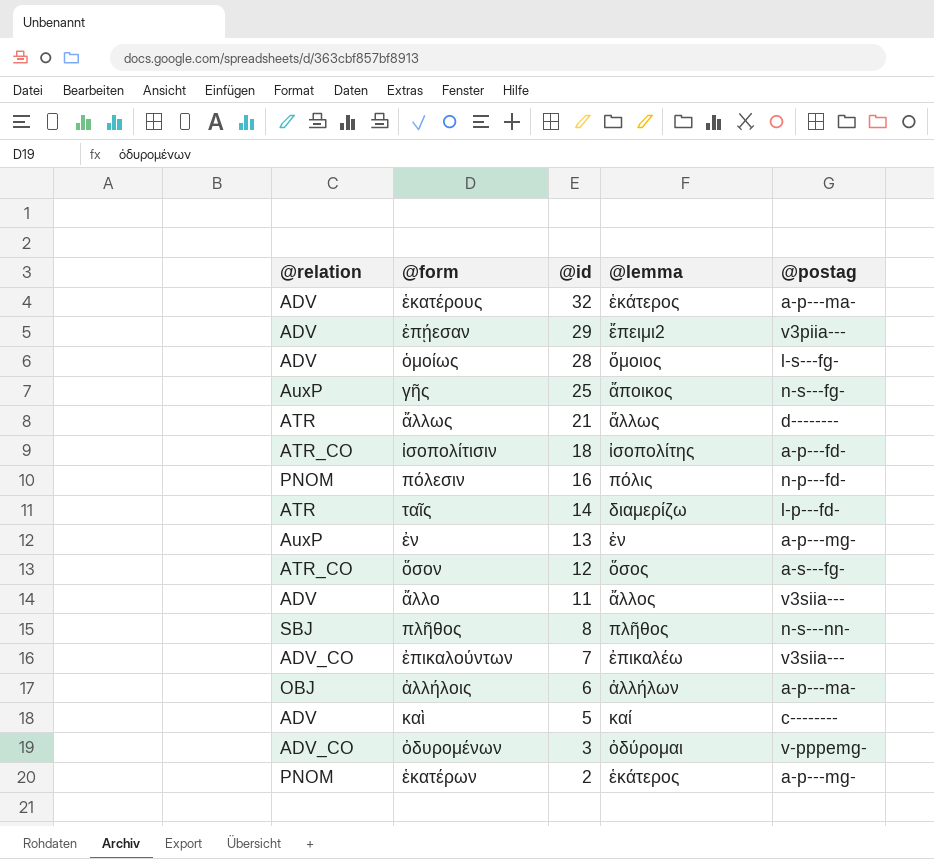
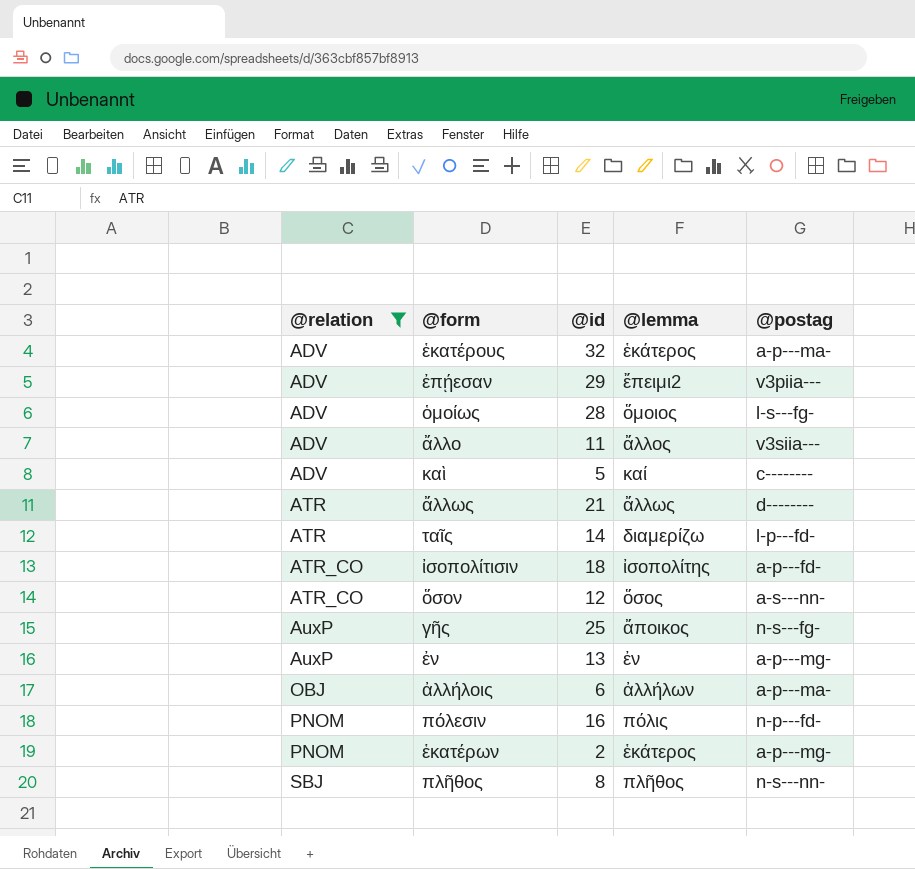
filter: none -> @relation != ADV_CO
row order: @id descending -> @relation ascending
ὅσον | @postag: a-s---fg- -> a-s---nn-

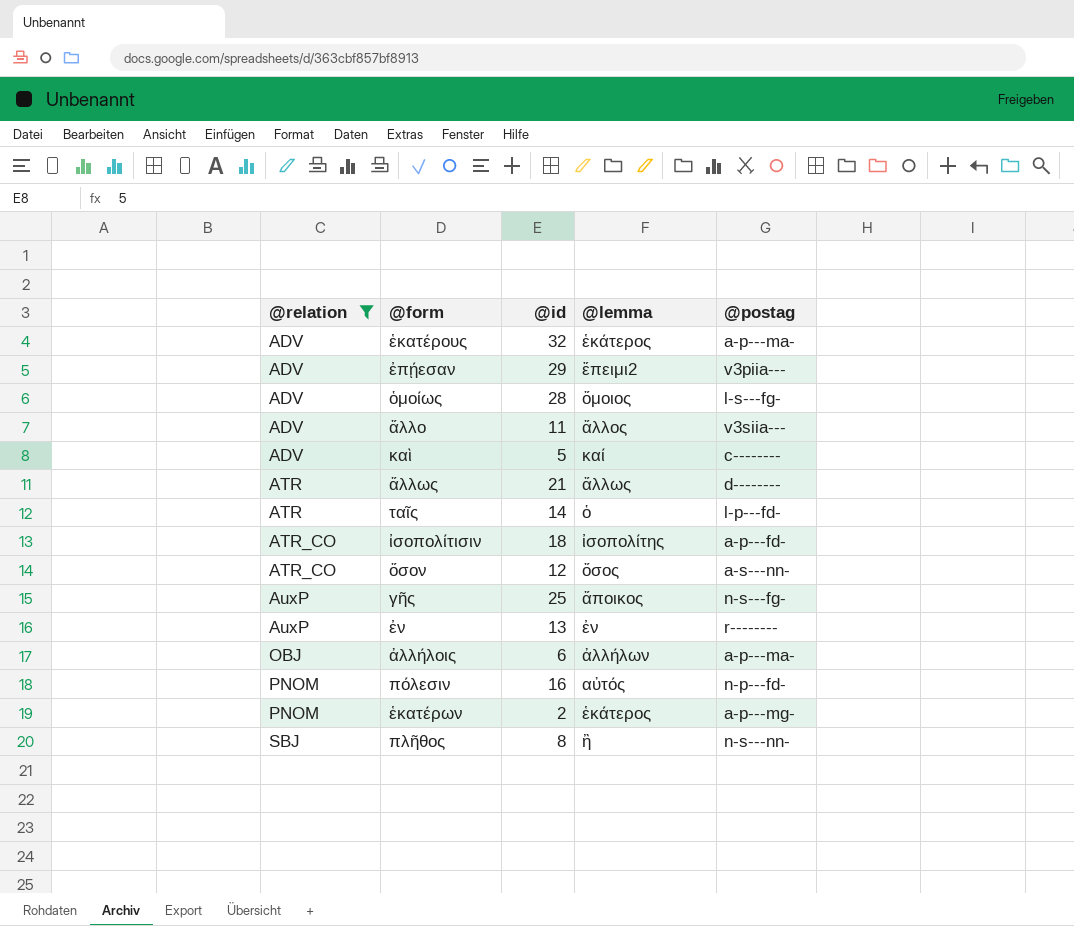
ταῖς | @lemma: διαμερίζω -> ὁ
ἐν | @postag: a-p---mg- -> r--------
πόλεσιν | @lemma: πόλις -> αὐτός
πλῆθος | @lemma: πλῆθος -> ἢ

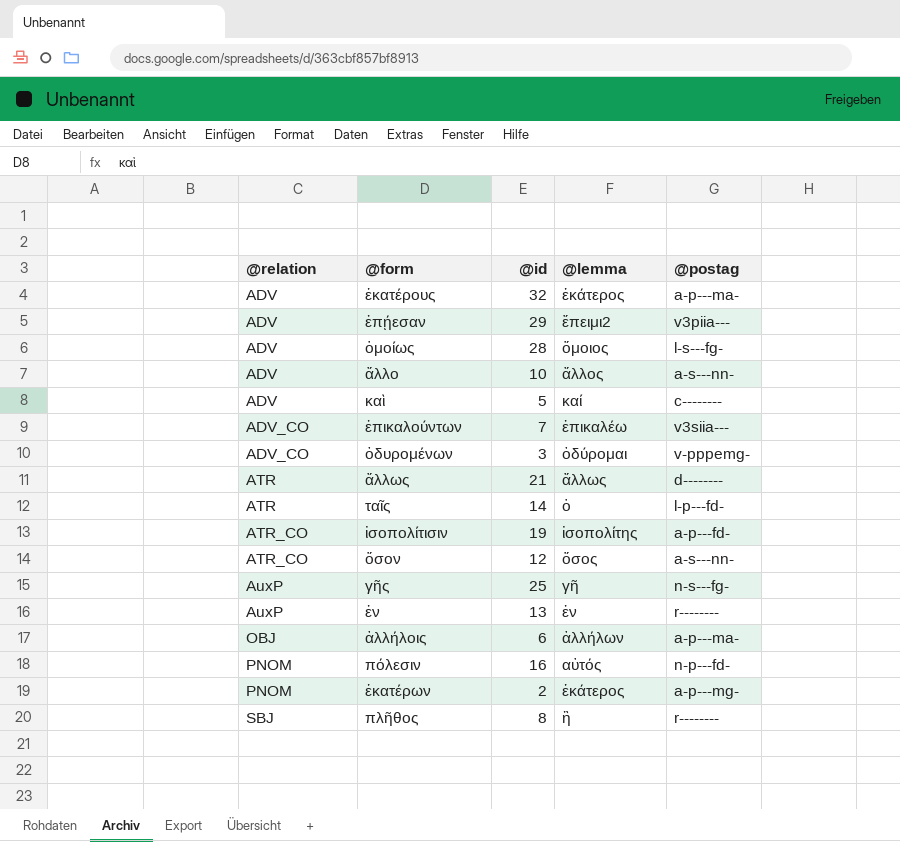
filter: @relation != ADV_CO -> none
ἄλλο | @id: 11 -> 10
ἄλλο | @postag: v3siia--- -> a-s---nn-
ἰσοπολίτισιν | @id: 18 -> 19
γῆς | @lemma: ἄποικος -> γῆ
πλῆθος | @postag: n-s---nn- -> r--------

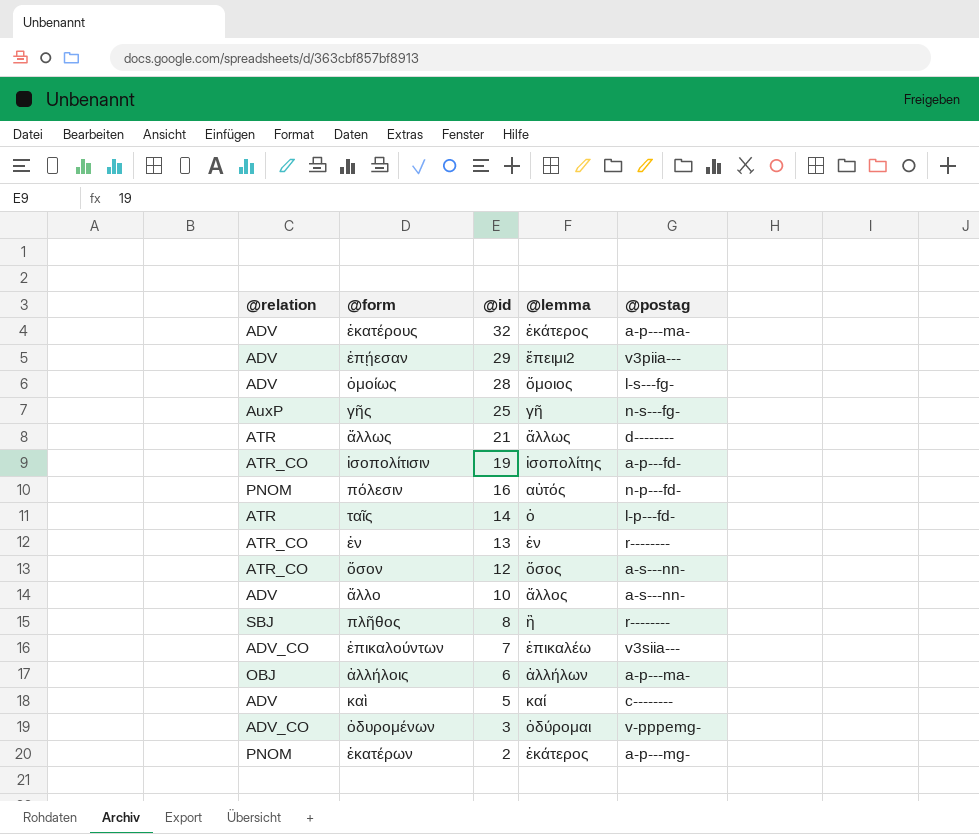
row order: @relation ascending -> @id descending
ἐν | @relation: AuxP -> ATR_CO

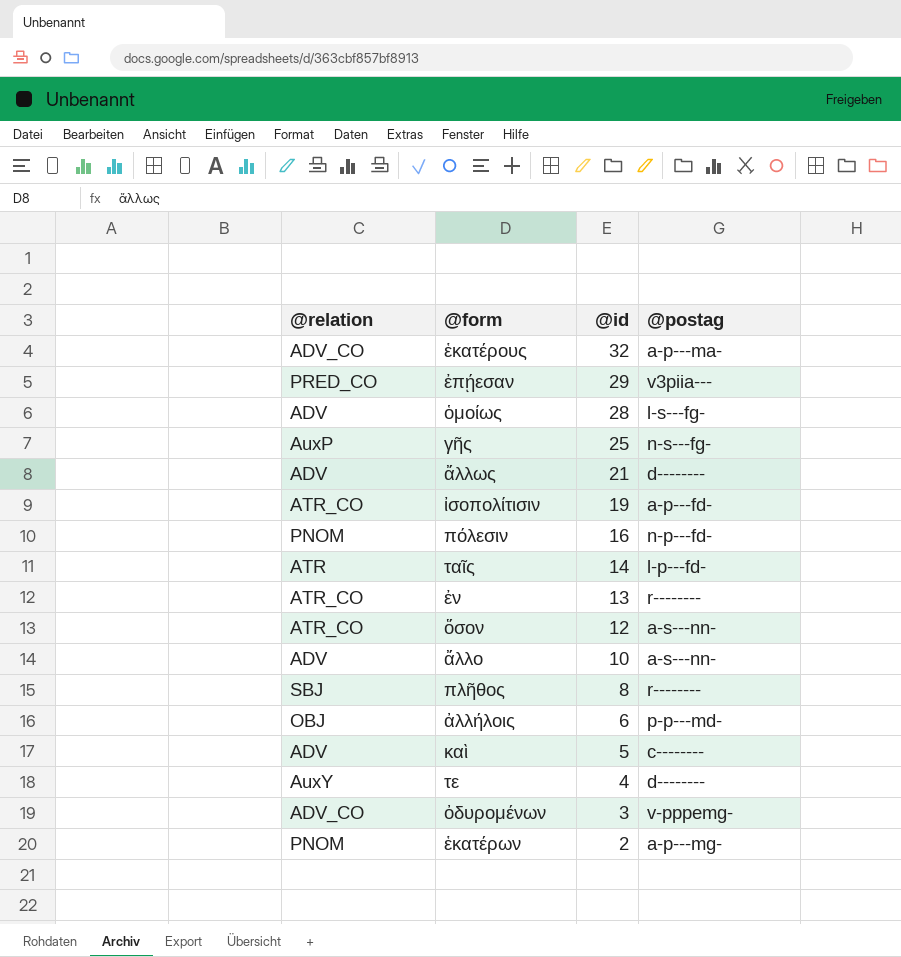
column @lemma | position: 4 -> none
row ἐπικαλούντων: ADV_CO | 7 | ἐπικαλέω | v3siia--- -> none
ἑκατέρους | @relation: ADV -> ADV_CO
ἐπῄεσαν | @relation: ADV -> PRED_CO
ἄλλως | @relation: ATR -> ADV
ἀλλήλοις | @postag: a-p---ma- -> p-p---md-
row τε: none -> AuxY | 4 | d--------

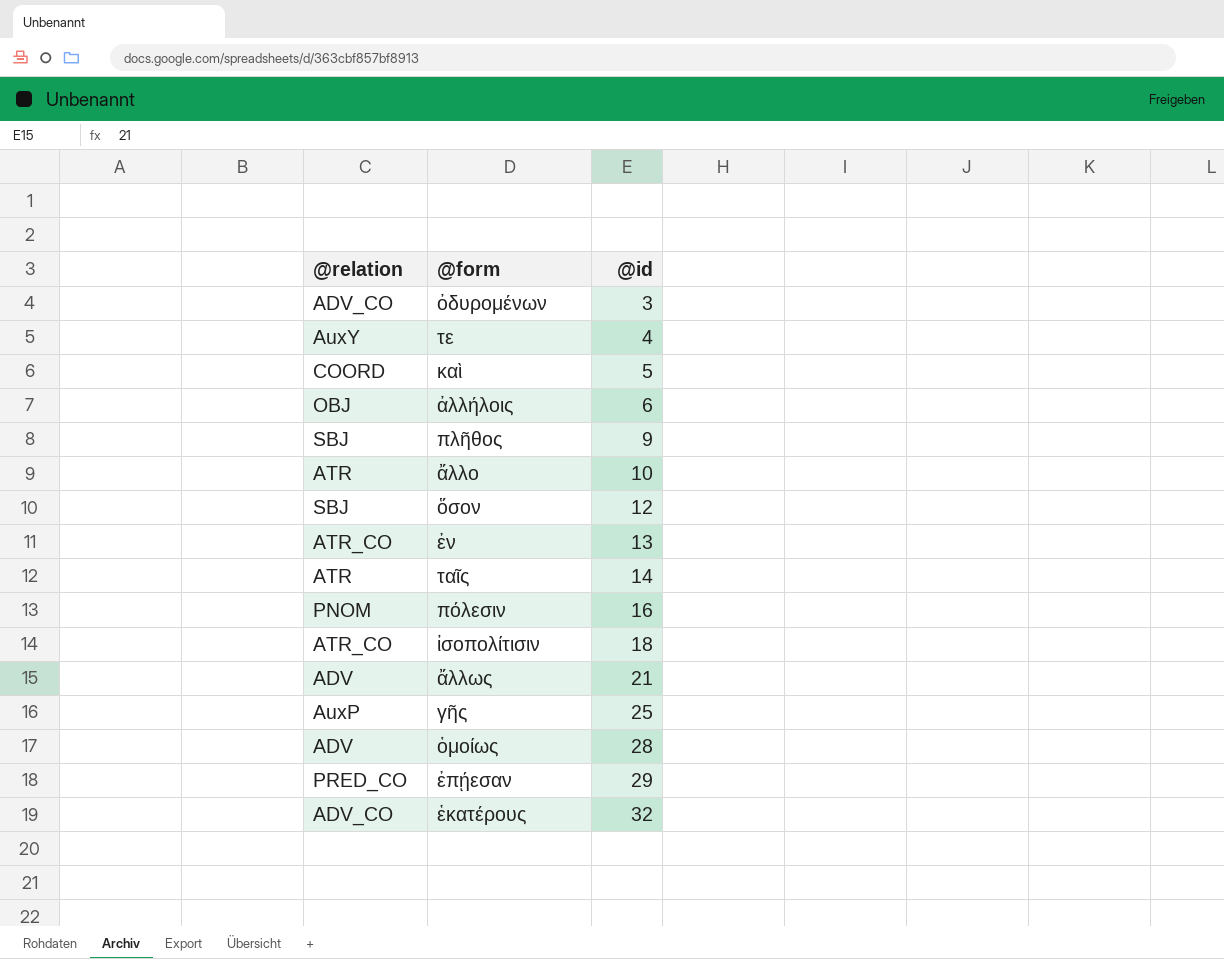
row order: @id descending -> @id ascending
column @postag | position: 4 -> none
row ἑκατέρων: PNOM | 2 | a-p---mg- -> none
καὶ | @relation: ADV -> COORD
πλῆθος | @id: 8 -> 9
ἄλλο | @relation: ADV -> ATR
ὅσον | @relation: ATR_CO -> SBJ
ἰσοπολίτισιν | @id: 19 -> 18

